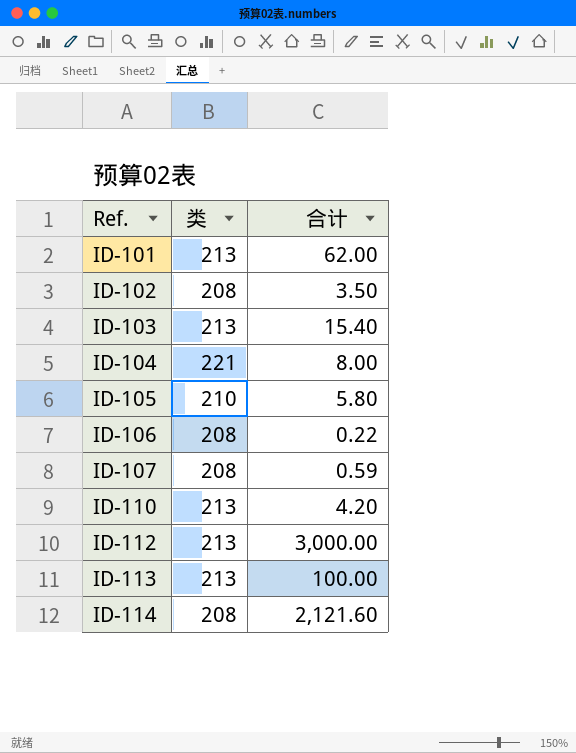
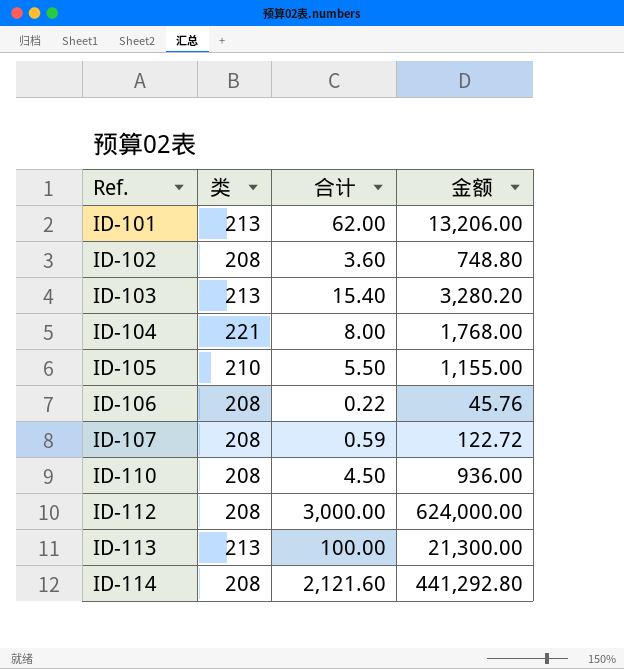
column 金额 | formula: none -> [类] * [合计]
ID-102 | 合计: 3.50 -> 3.60
ID-105 | 合计: 5.80 -> 5.50
ID-110 | 类: 213 -> 208
ID-110 | 合计: 4.20 -> 4.50
ID-112 | 类: 213 -> 208

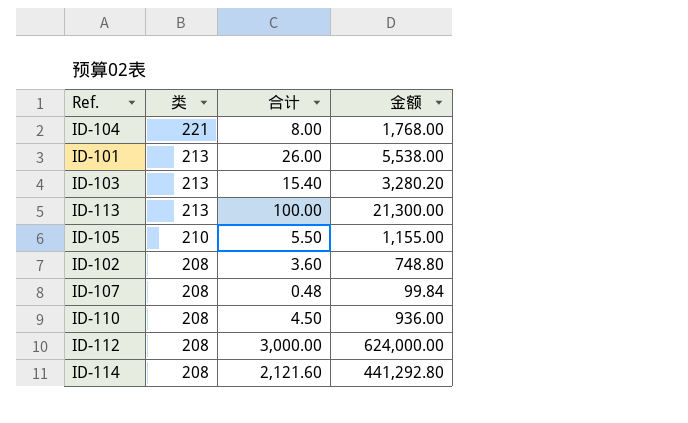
row order: Ref. ascending -> 类 descending
row ID-106: 208 | 0.22 | 45.76 -> none
ID-101 | 合计: 62.00 -> 26.00
ID-101 | 金额: 13,206.00 -> 5,538.00
ID-107 | 合计: 0.59 -> 0.48
ID-107 | 金额: 122.72 -> 99.84

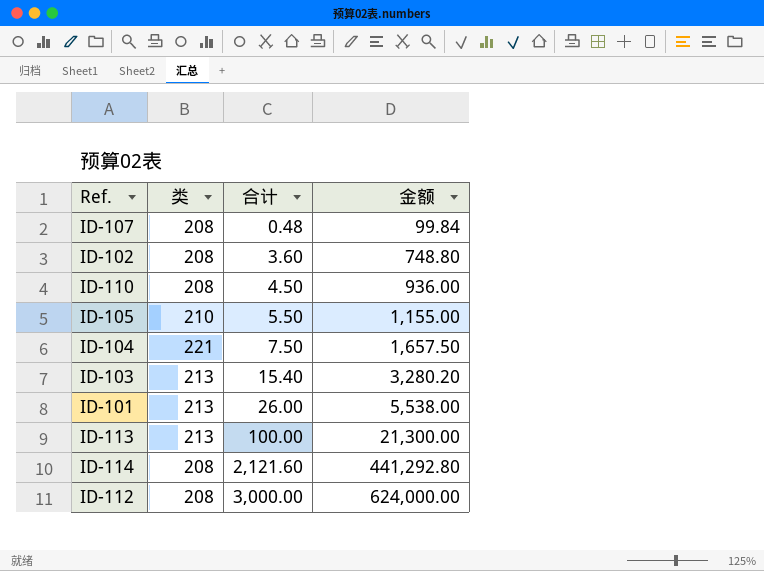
row order: 类 descending -> 合计 ascending
ID-104 | 合计: 8.00 -> 7.50
ID-104 | 金额: 1,768.00 -> 1,657.50

